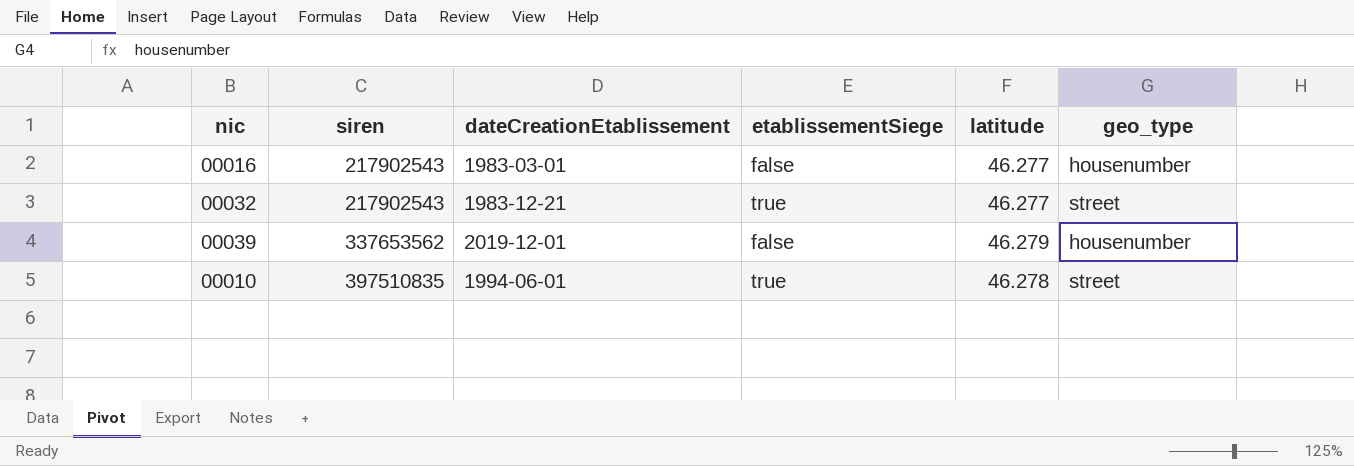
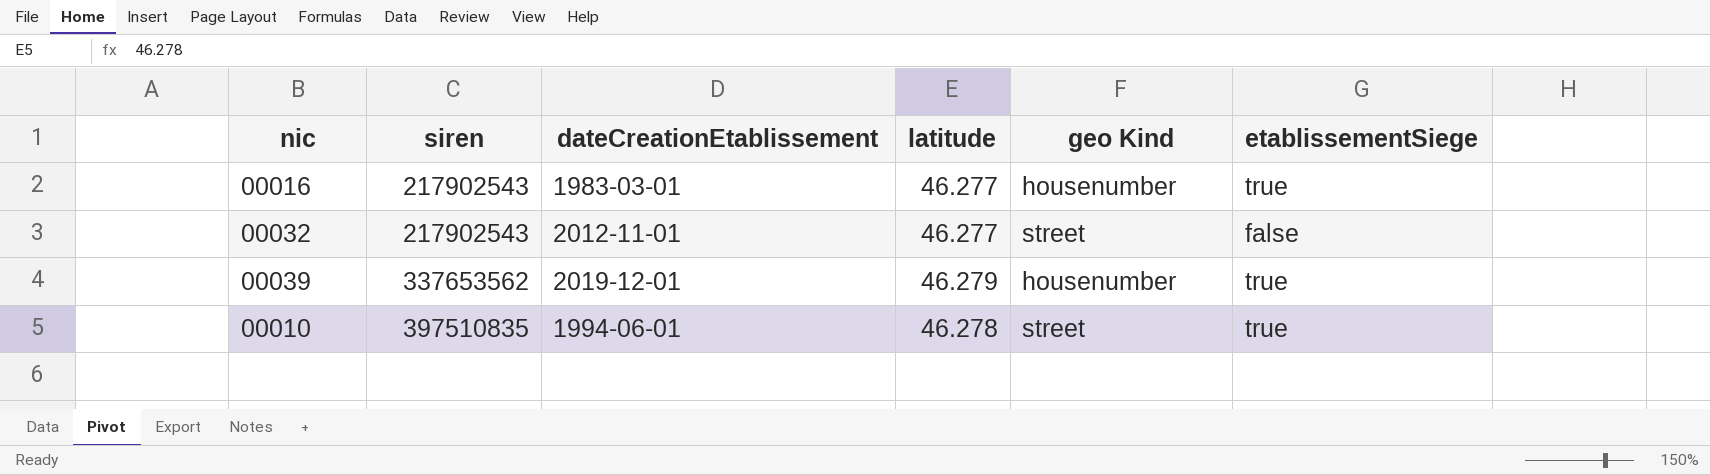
column name: geo_type -> geo Kind
column etablissementSiege | position: 4 -> 6
00016 | etablissementSiege: false -> true
00032 | dateCreationEtablissement: 1983-12-21 -> 2012-11-01
00032 | etablissementSiege: true -> false
00039 | etablissementSiege: false -> true

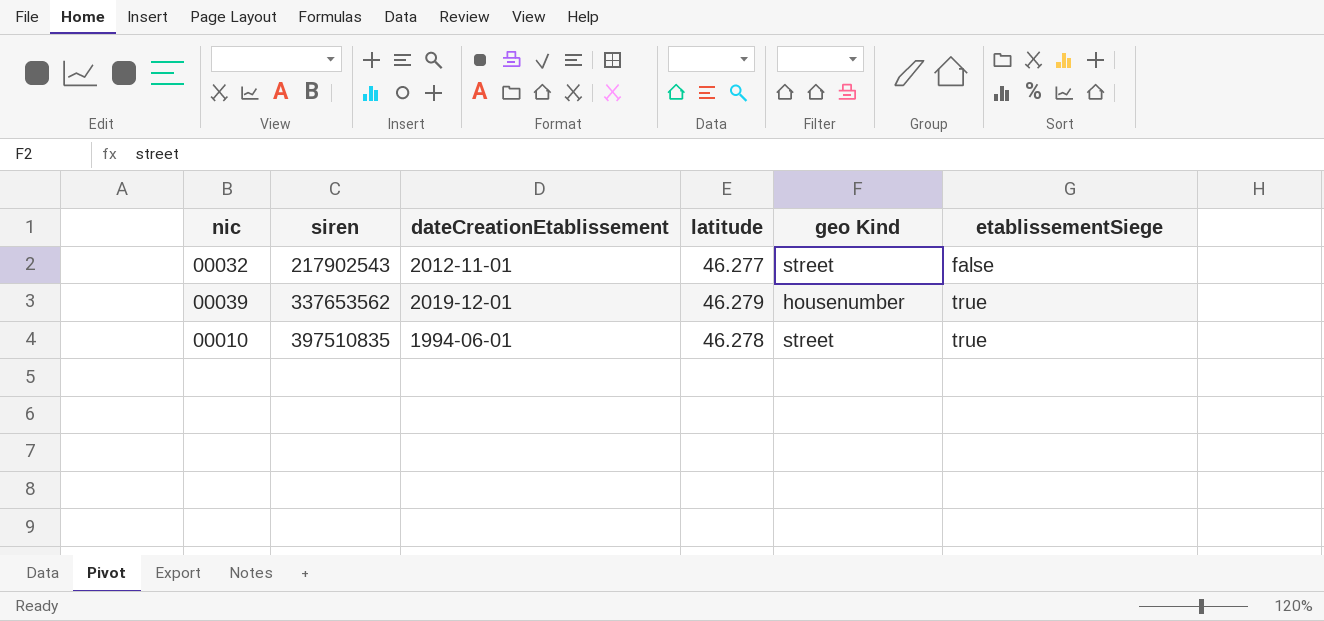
row 00016: 217902543 | 1983-03-01 | 46.277 | housenumber | true -> none

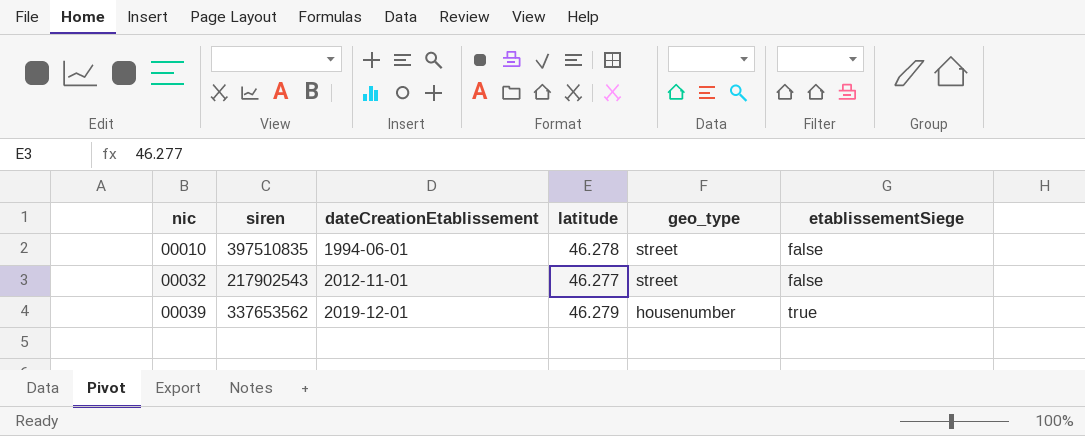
row order: siren ascending -> nic ascending
column name: geo Kind -> geo_type
00010 | etablissementSiege: true -> false

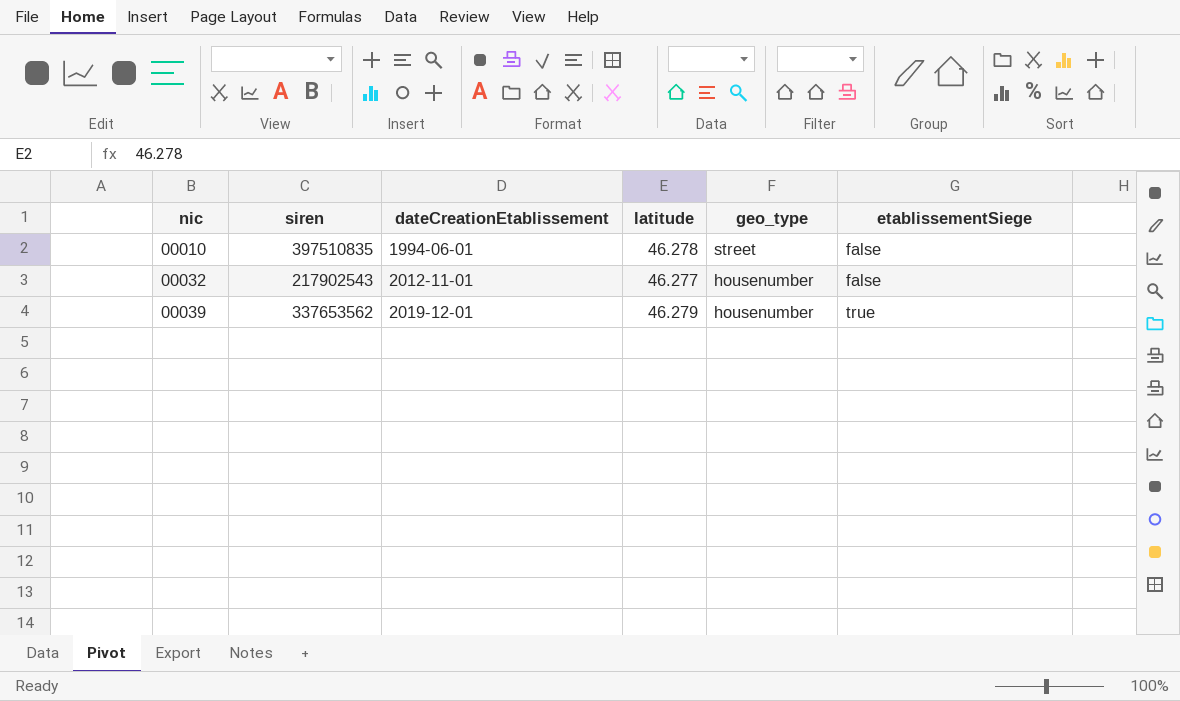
00032 | geo_type: street -> housenumber

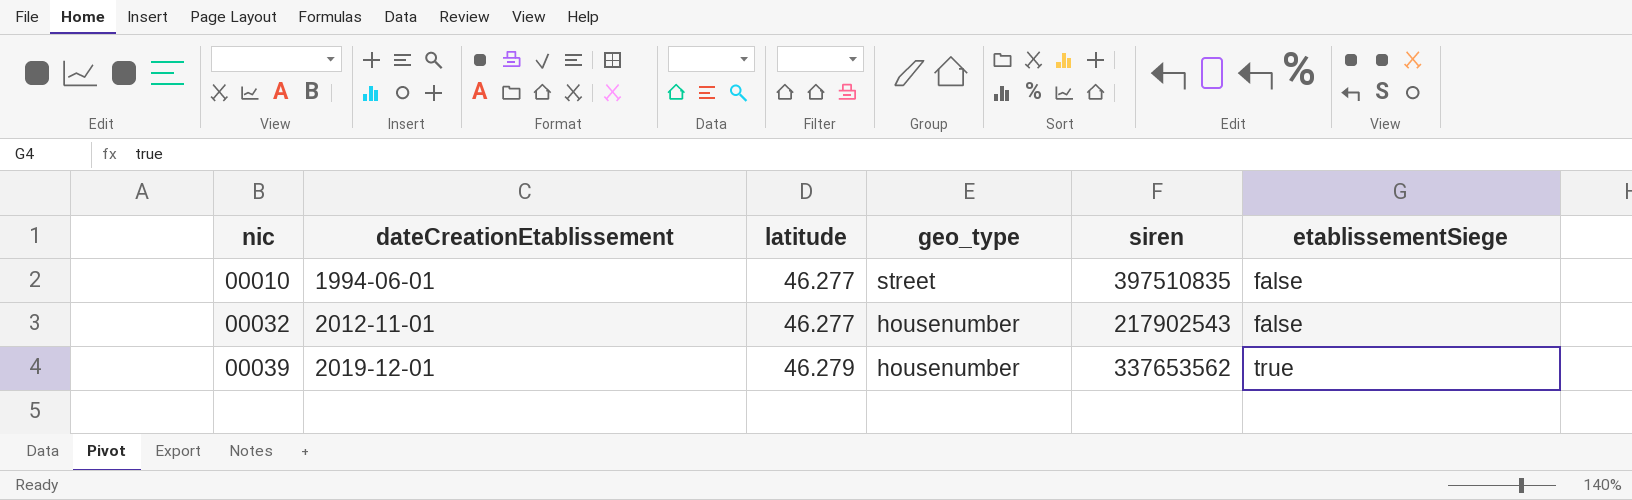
column siren | position: 2 -> 5
00010 | latitude: 46.278 -> 46.277

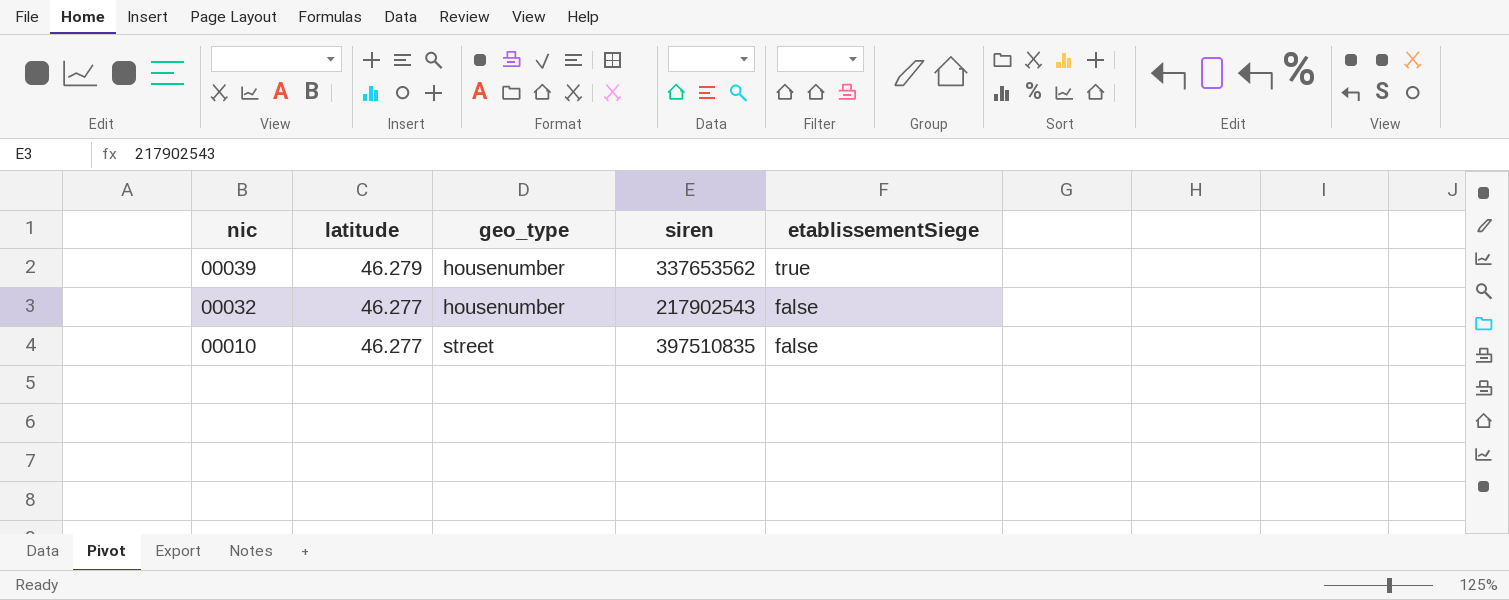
row order: nic ascending -> nic descending
column dateCreationEtablissement | position: 2 -> none

